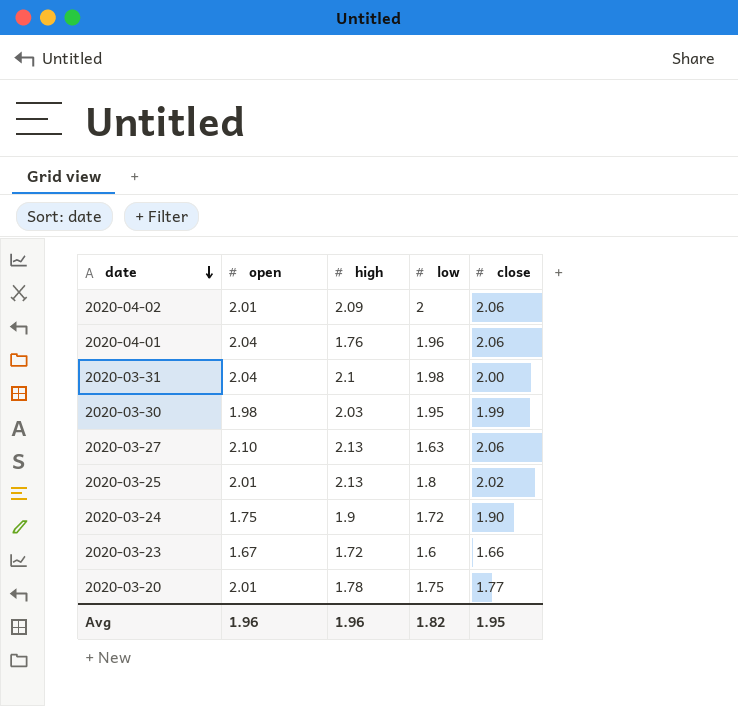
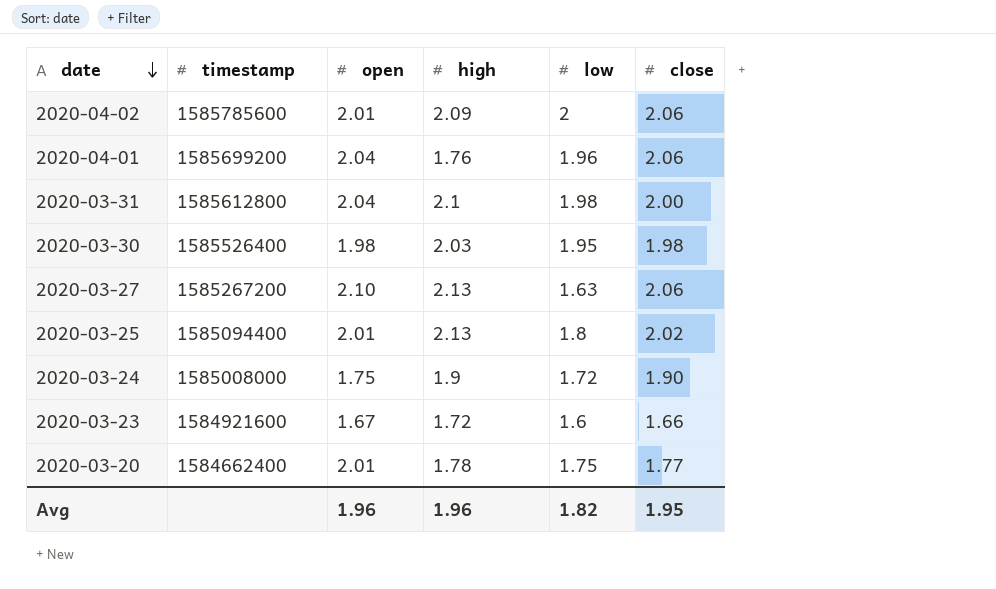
column timestamp | position: none -> 2
2020-03-30 | close: 1.99 -> 1.98

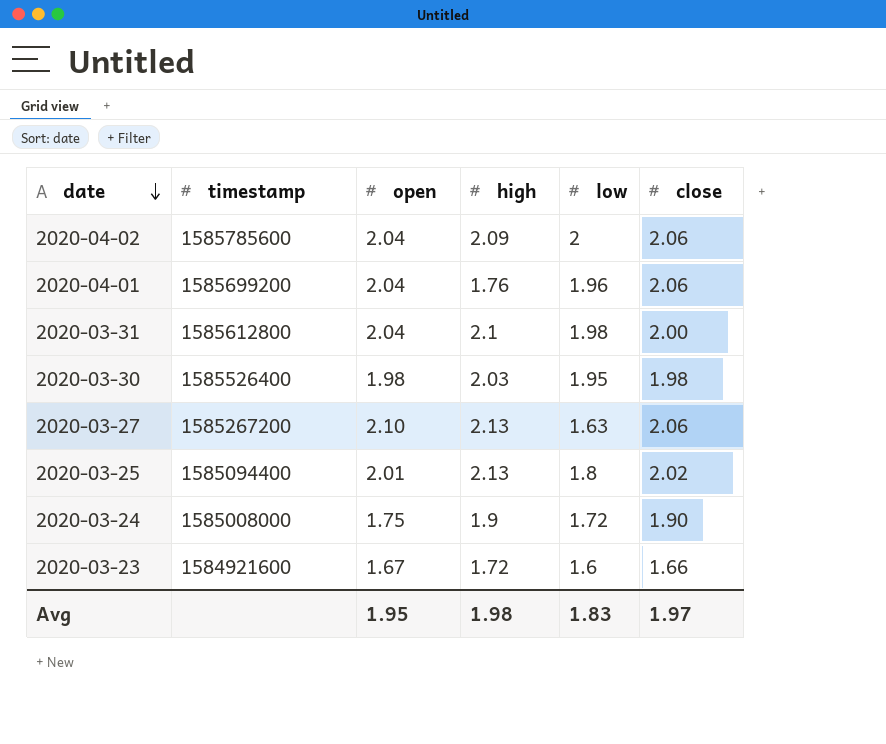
row 2020-03-20: 1584662400 | 2.01 | 1.78 | 1.75 | 1.77 -> none
2020-04-02 | open: 2.01 -> 2.04
Avg | open: 1.96 -> 1.95
Avg | high: 1.96 -> 1.98
Avg | low: 1.82 -> 1.83
Avg | close: 1.95 -> 1.97

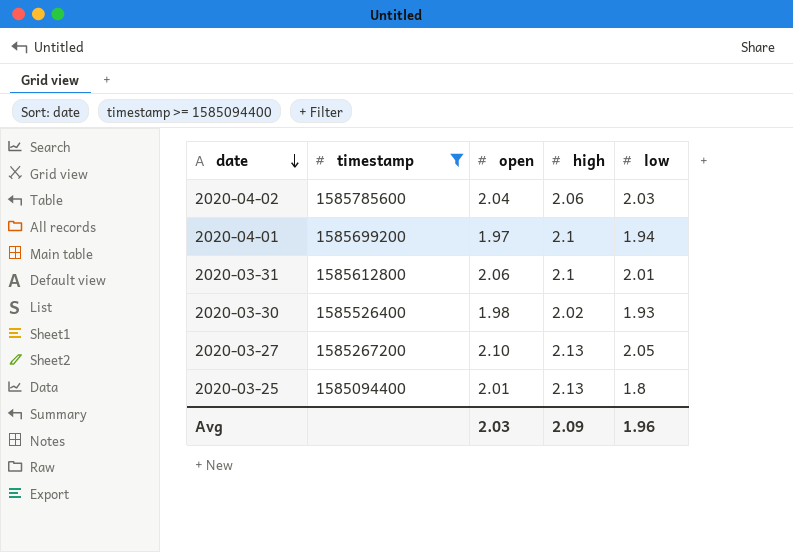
filter: none -> timestamp >= 1585094400
column close | position: 6 -> none
2020-04-02 | high: 2.09 -> 2.06
2020-04-02 | low: 2 -> 2.03
2020-04-01 | open: 2.04 -> 1.97
2020-04-01 | high: 1.76 -> 2.1
2020-04-01 | low: 1.96 -> 1.94
2020-03-31 | open: 2.04 -> 2.06
2020-03-31 | low: 1.98 -> 2.01
2020-03-30 | high: 2.03 -> 2.02
2020-03-30 | low: 1.95 -> 1.93
2020-03-27 | low: 1.63 -> 2.05
Avg | open: 1.95 -> 2.03
Avg | high: 1.98 -> 2.09
Avg | low: 1.83 -> 1.96

